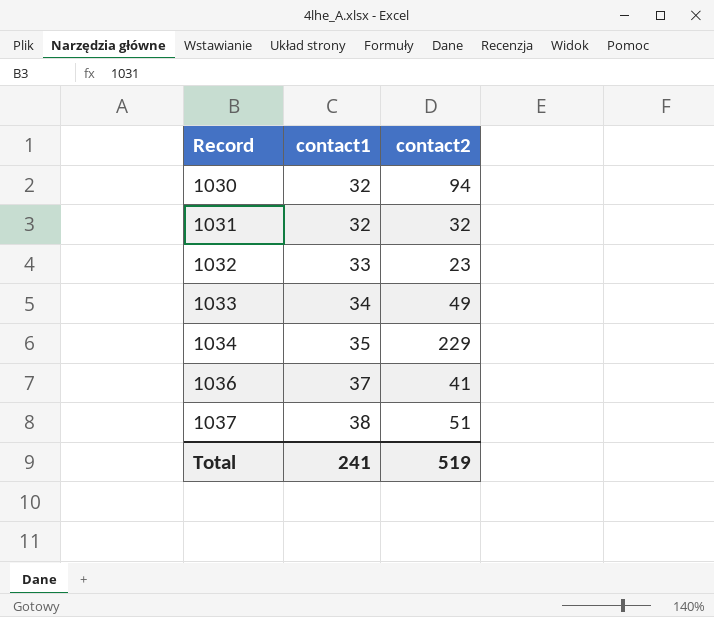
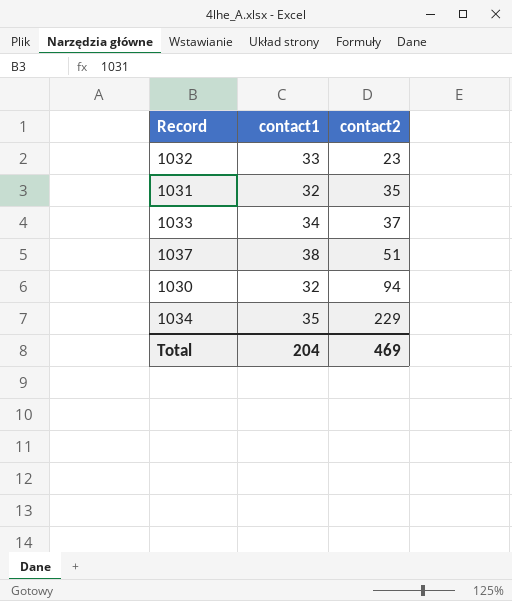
row order: Record ascending -> contact2 ascending
row 1036: 37 | 41 -> none
1031 | contact2: 32 -> 35
1033 | contact2: 49 -> 37
Total | contact1: 241 -> 204
Total | contact2: 519 -> 469

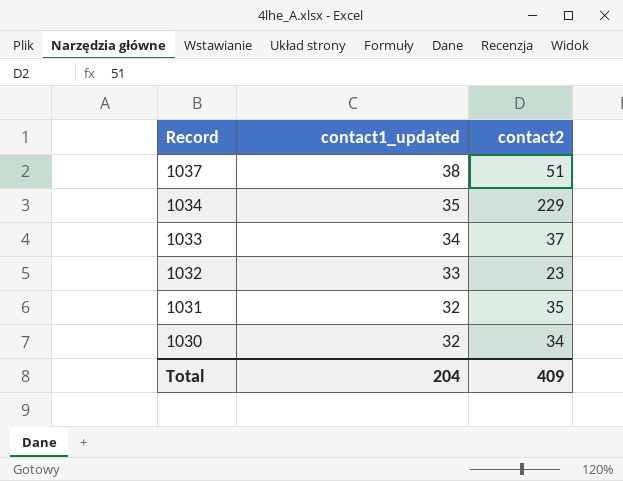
row order: contact2 ascending -> Record descending
column name: contact1 -> contact1_updated
1030 | contact2: 94 -> 34
Total | contact2: 469 -> 409

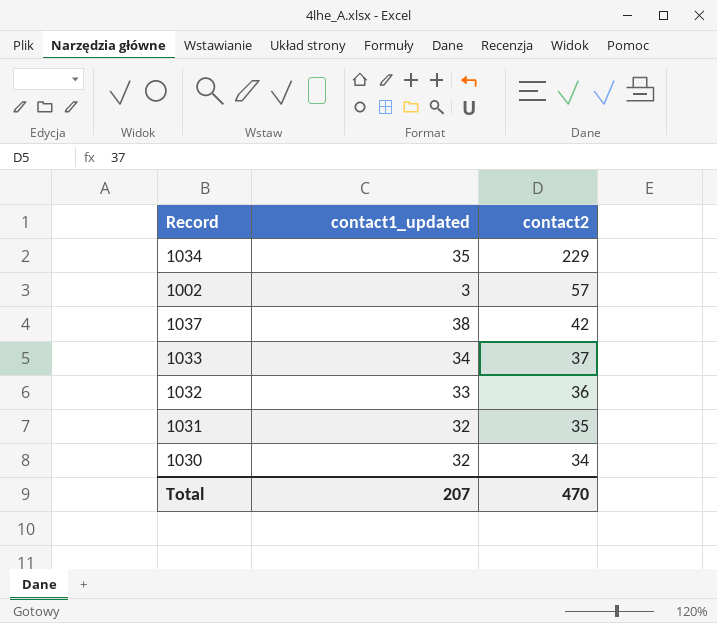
row order: Record descending -> contact2 descending
row 1002: none -> 3 | 57
1037 | contact2: 51 -> 42
1032 | contact2: 23 -> 36
Total | contact1_updated: 204 -> 207
Total | contact2: 409 -> 470

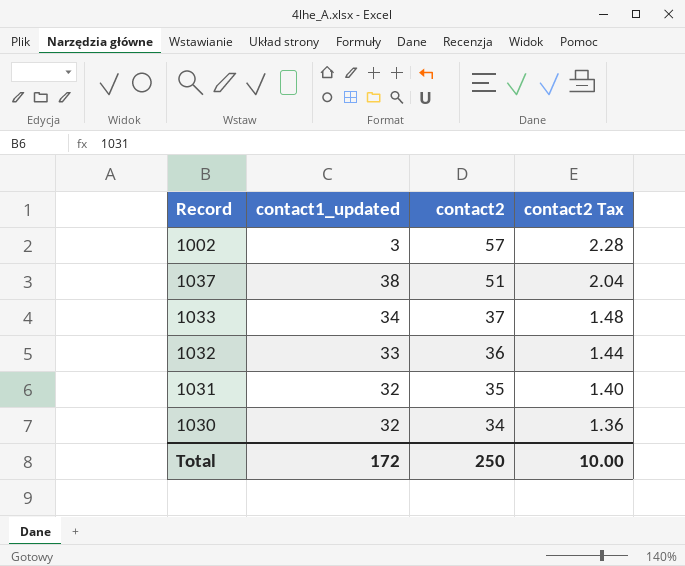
column contact2 Tax | formula: none -> [contact2] * 0.04
row 1034: 35 | 229 -> none
1037 | contact2: 42 -> 51
Total | contact1_updated: 207 -> 172
Total | contact2: 470 -> 250

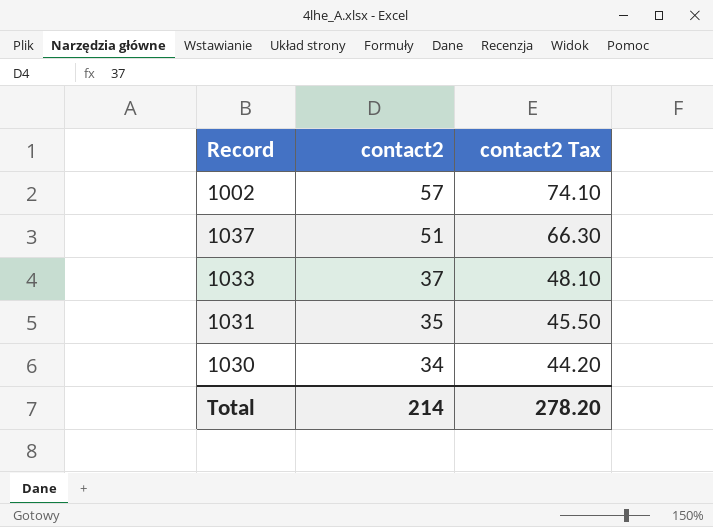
column contact1_updated | position: 2 -> none
column contact2 Tax | formula: [contact2] * 0.04 -> [contact2] * 1.3
row 1032: 33 | 36 | 1.44 -> none
Total | contact2: 250 -> 214
Total | contact2 Tax: 10.00 -> 278.20

